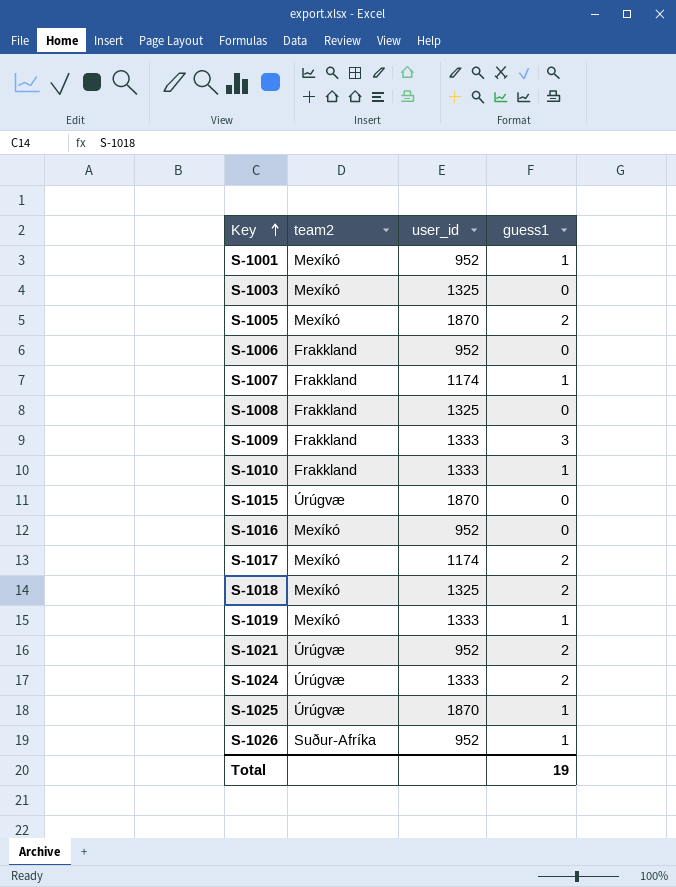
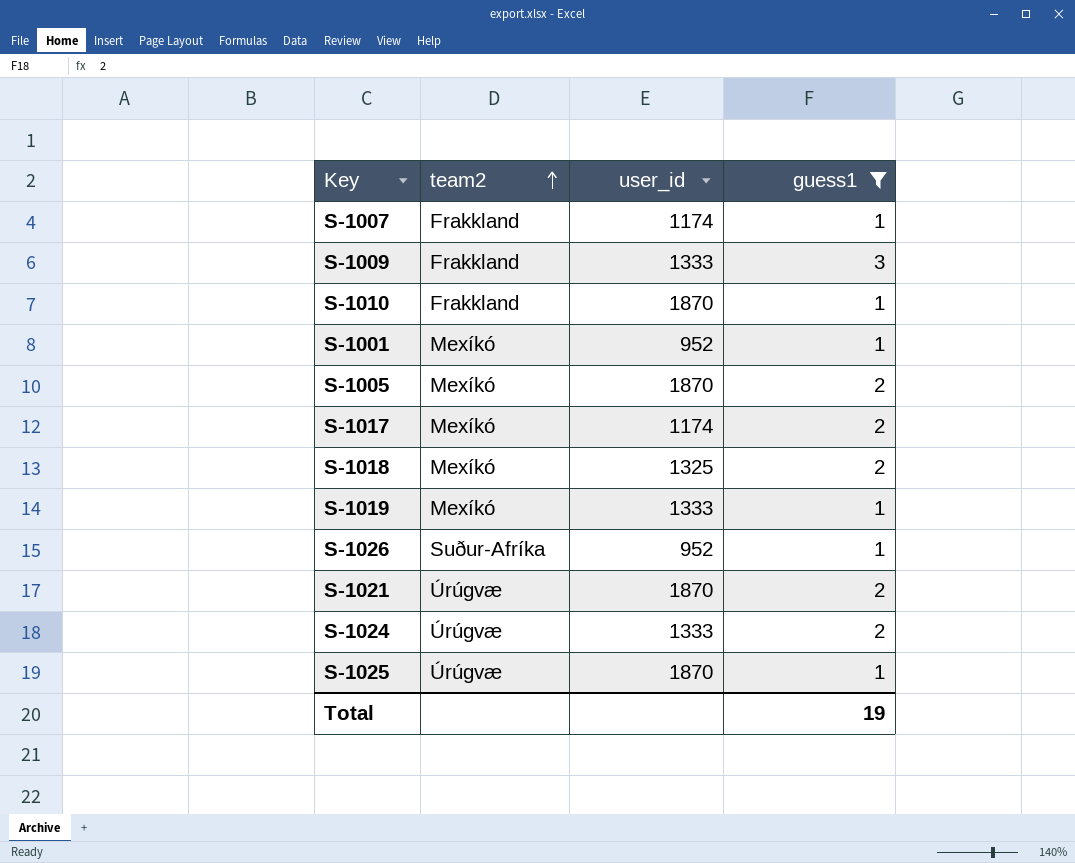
filter: none -> guess1 != 0
row order: Key ascending -> team2 ascending
S-1010 | user_id: 1333 -> 1870
S-1021 | user_id: 952 -> 1870

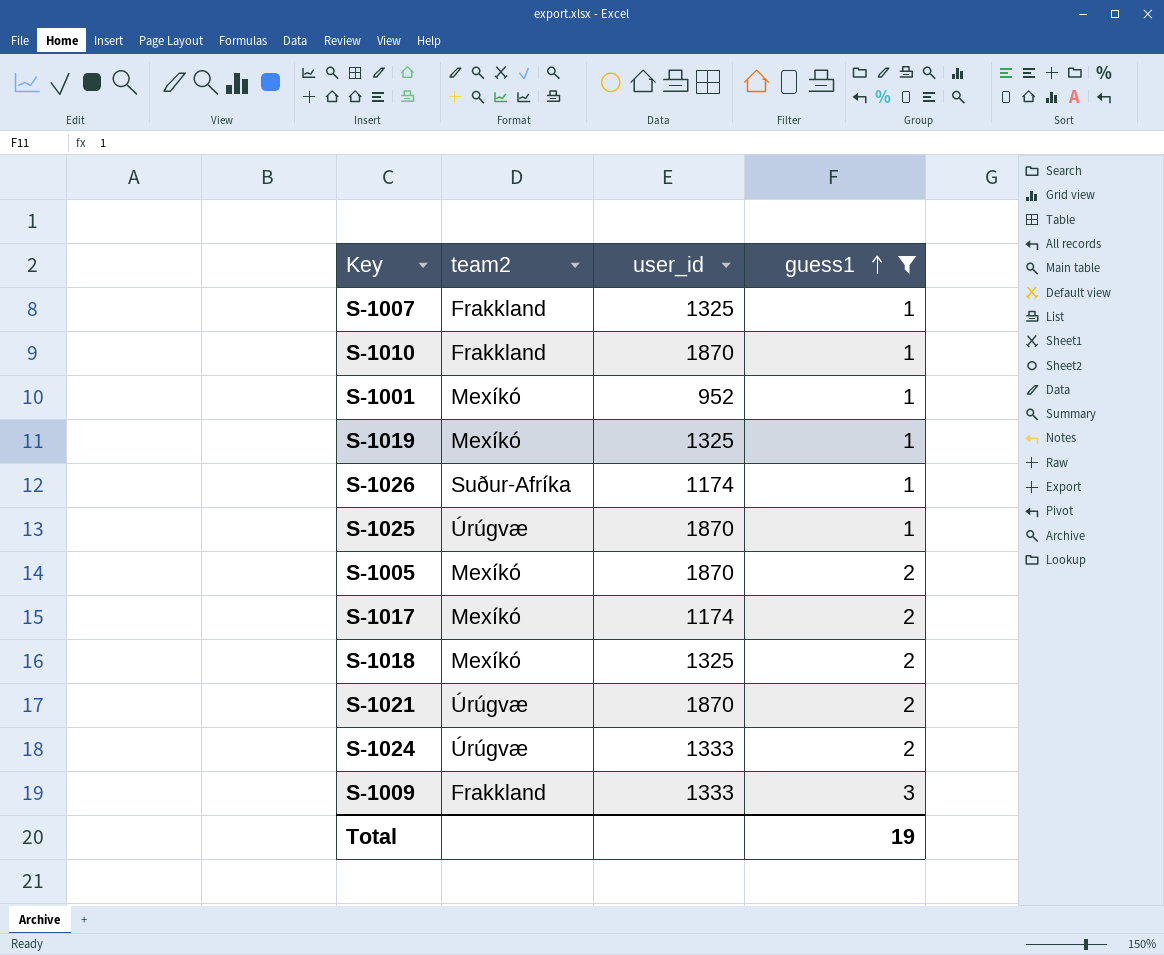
row order: team2 ascending -> guess1 ascending
S-1007 | user_id: 1174 -> 1325
S-1019 | user_id: 1333 -> 1325
S-1026 | user_id: 952 -> 1174

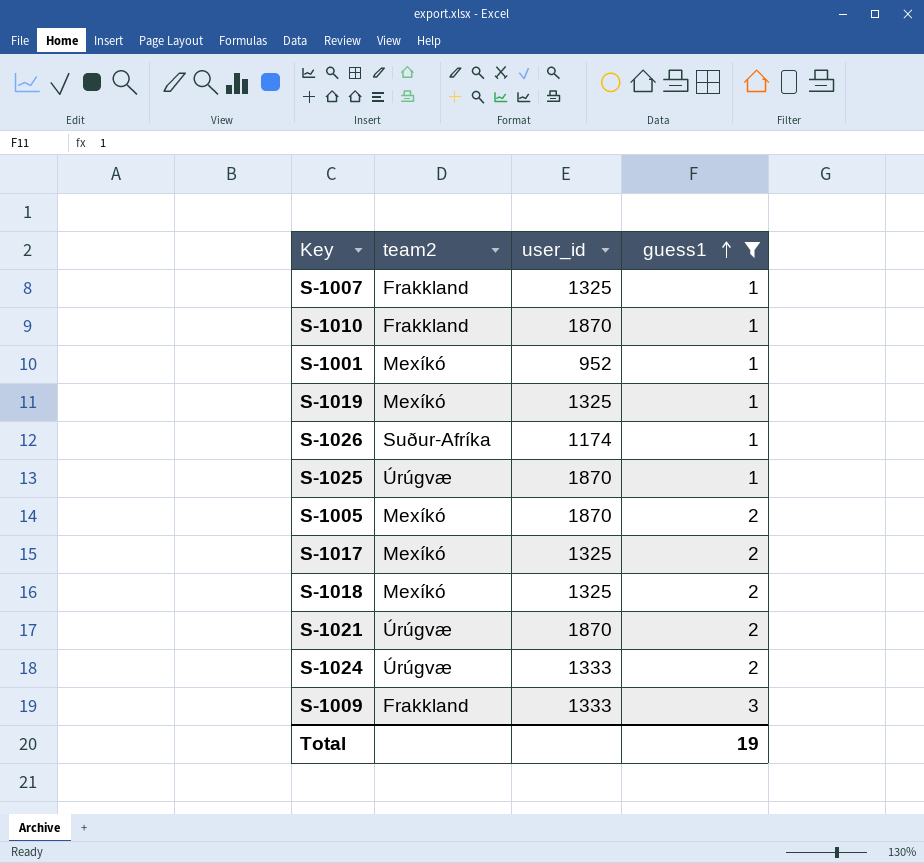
S-1017 | user_id: 1174 -> 1325

